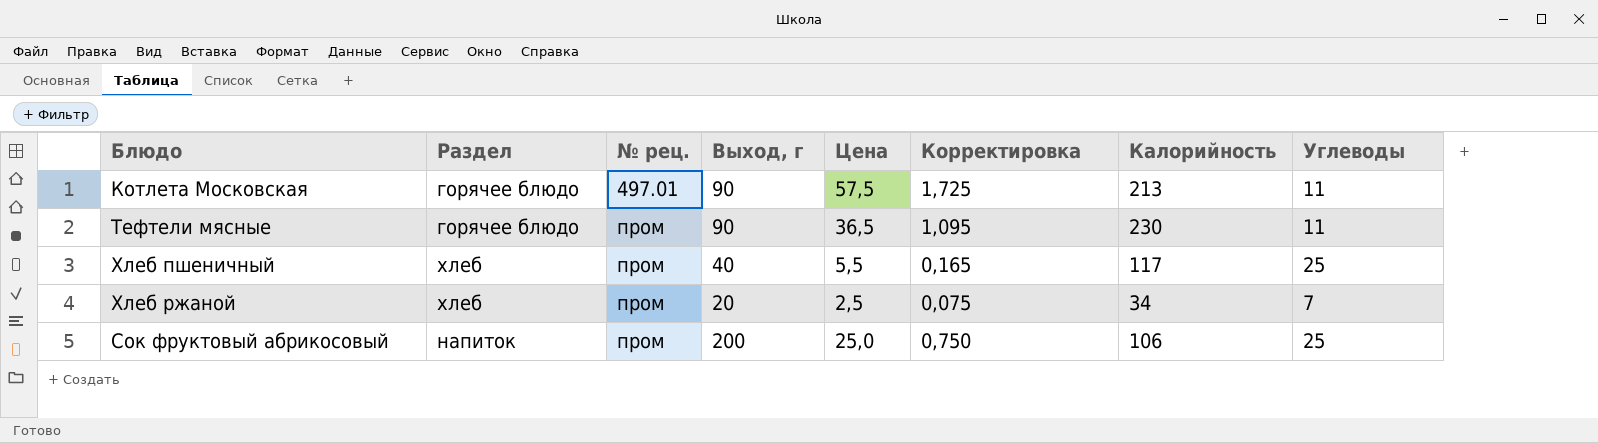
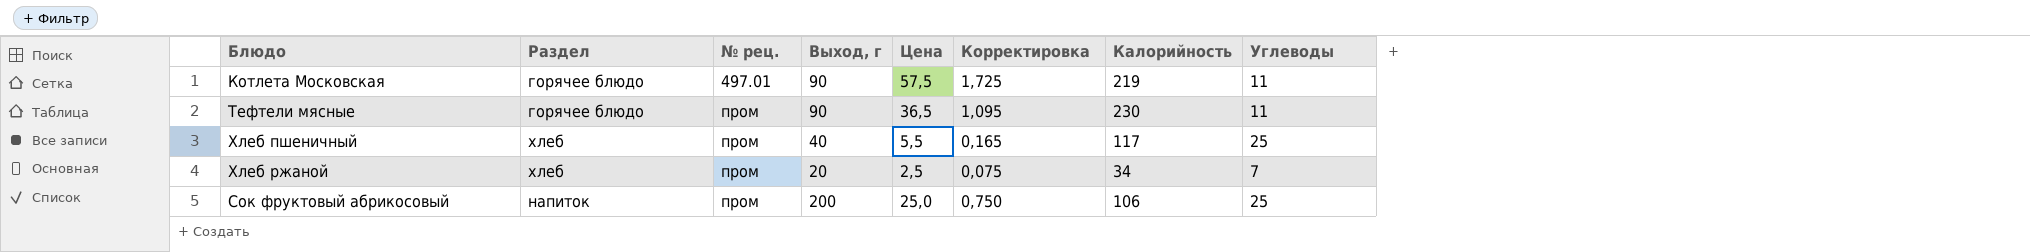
Котлета Московская | Калорийность: 213 -> 219

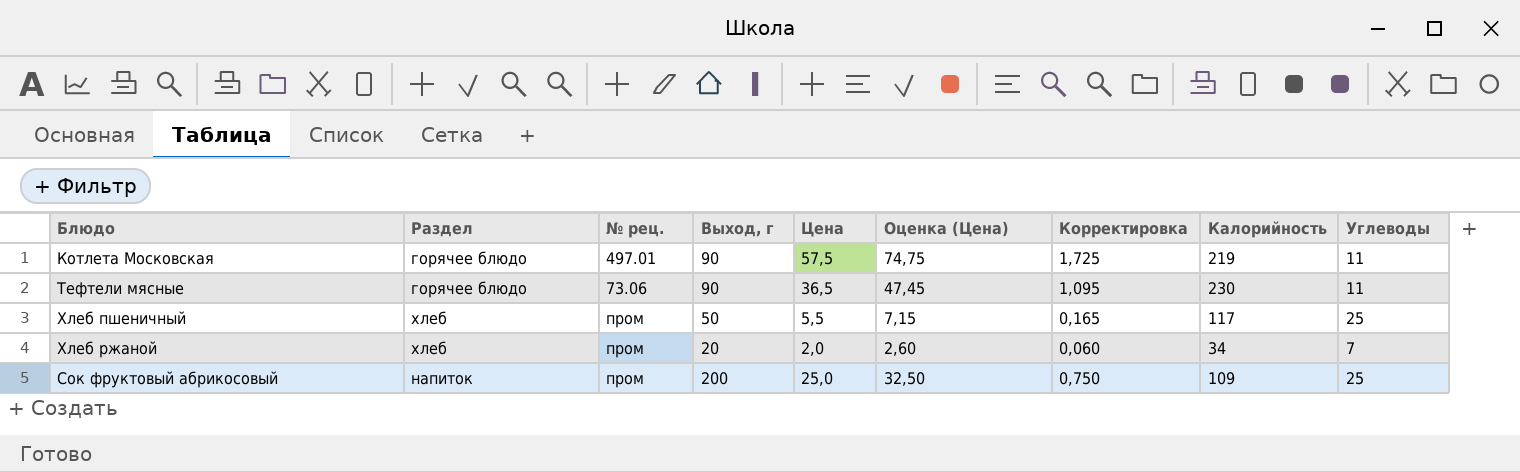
column Оценка (Цена) | formula: none -> [Цена] * 1,3
Тефтели мясные | № рец.: пром -> 73.06
Хлеб пшеничный | Выход, г: 40 -> 50
Хлеб ржаной | Цена: 2,5 -> 2,0
Хлеб ржаной | Корректировка: 0,075 -> 0,060
Сок фруктовый абрикосовый | Калорийность: 106 -> 109

